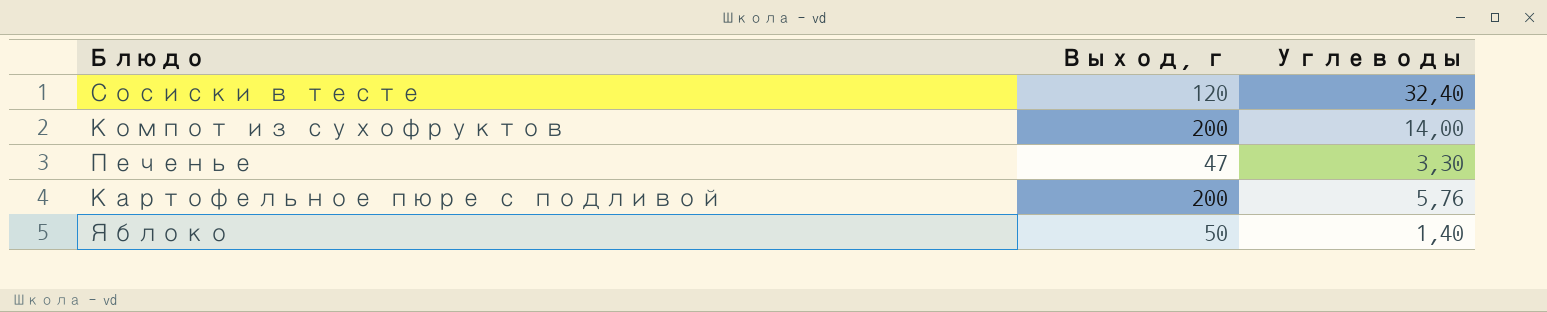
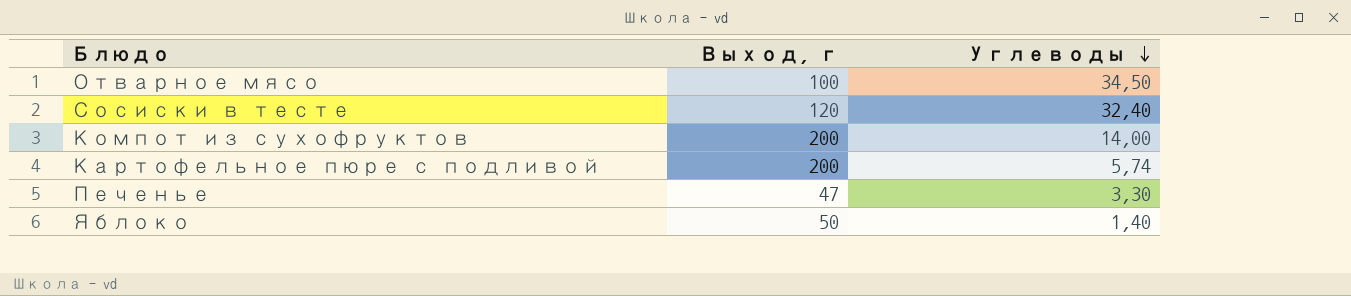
row order: none -> Углеводы descending
row Отварное мясо: none -> 100 | 34,50
Картофельное пюре с подливой | Углеводы: 5,76 -> 5,74

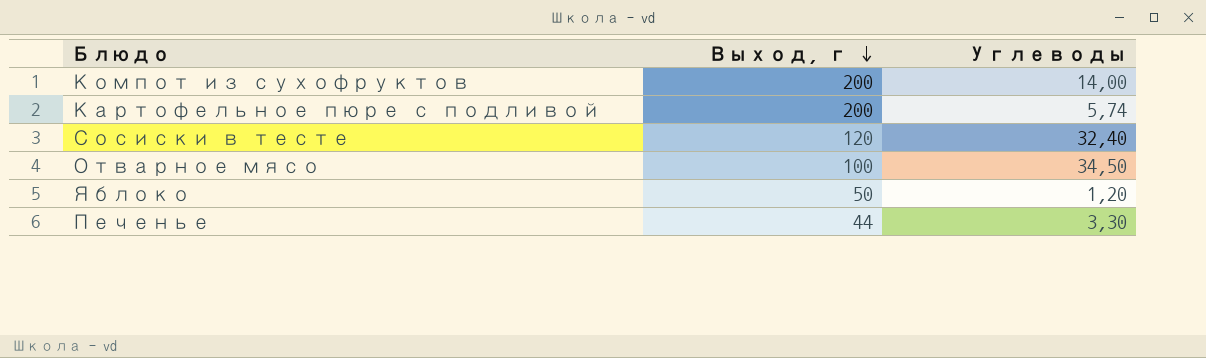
row order: Углеводы descending -> Выход, г descending
Яблоко | Углеводы: 1,40 -> 1,20
Печенье | Выход, г: 47 -> 44

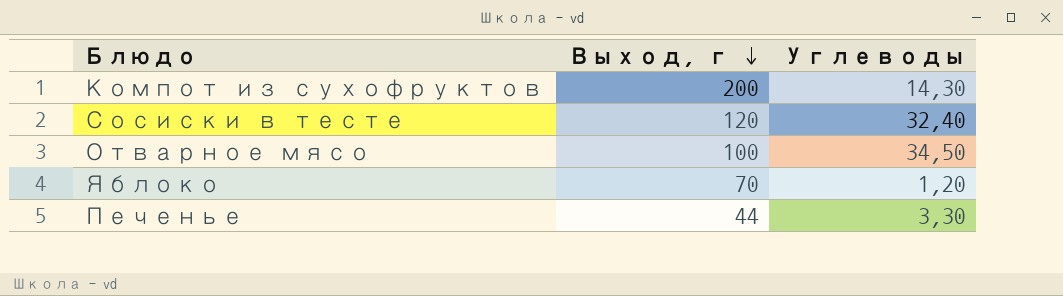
row Картофельное пюре с подливой: 200 | 5,74 -> none
Компот из сухофруктов | Углеводы: 14,00 -> 14,30
Яблоко | Выход, г: 50 -> 70

